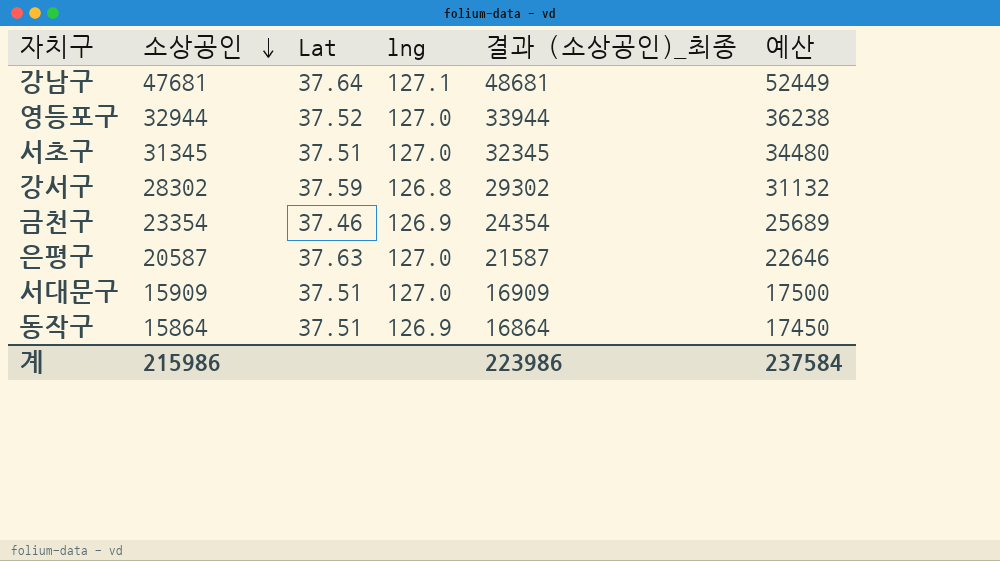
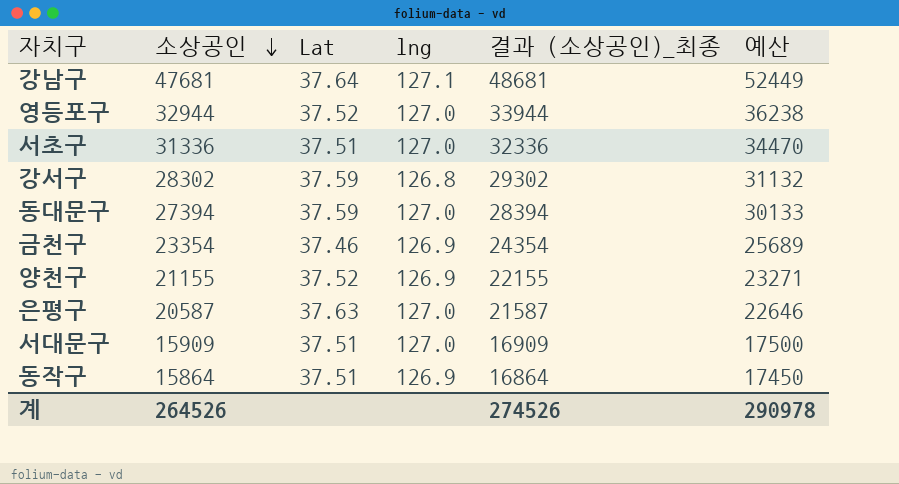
서초구 | 소상공인: 31345 -> 31336
서초구 | 결과 (소상공인)_최종: 32345 -> 32336
서초구 | 예산: 34480 -> 34470
row 동대문구: none -> 27394 | 37.59 | 127.0 | 28394 | 30133
row 양천구: none -> 21155 | 37.52 | 126.9 | 22155 | 23271
계 | 소상공인: 215986 -> 264526
계 | 결과 (소상공인)_최종: 223986 -> 274526
계 | 예산: 237584 -> 290978

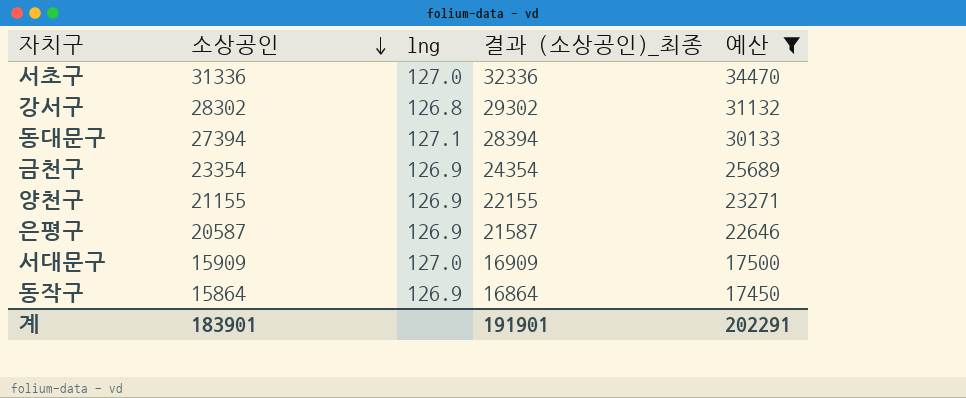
filter: none -> 예산 <= 34470
column Lat | position: 3 -> none
동대문구 | lng: 127.0 -> 127.1
은평구 | lng: 127.0 -> 126.9
계 | 소상공인: 264526 -> 183901
계 | 결과 (소상공인)_최종: 274526 -> 191901
계 | 예산: 290978 -> 202291

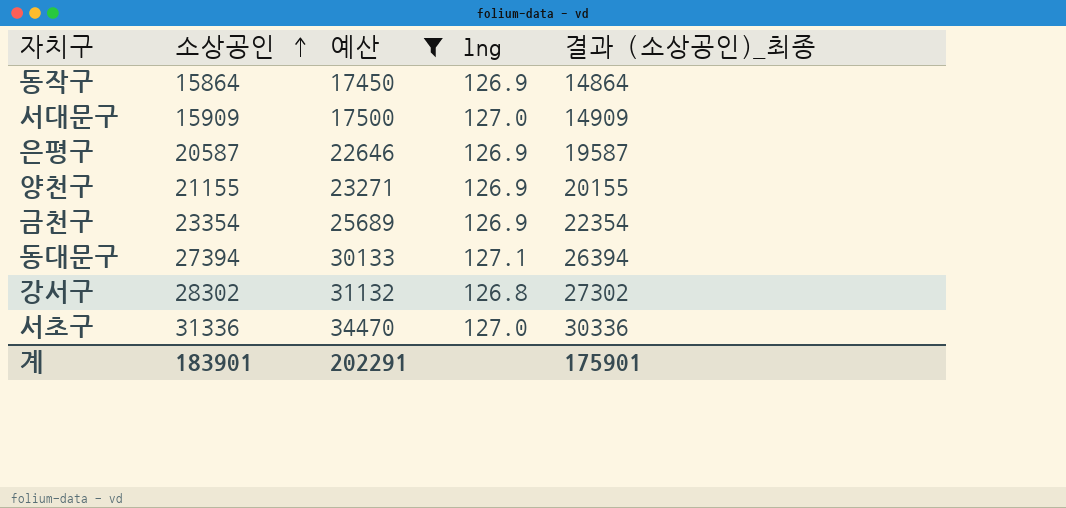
row order: 소상공인 descending -> 소상공인 ascending
column 예산 | position: 5 -> 3
column 결과 (소상공인)_최종 | formula: [소상공인] + 1000 -> [소상공인] - 1000
계 | 결과 (소상공인)_최종: 191901 -> 175901

